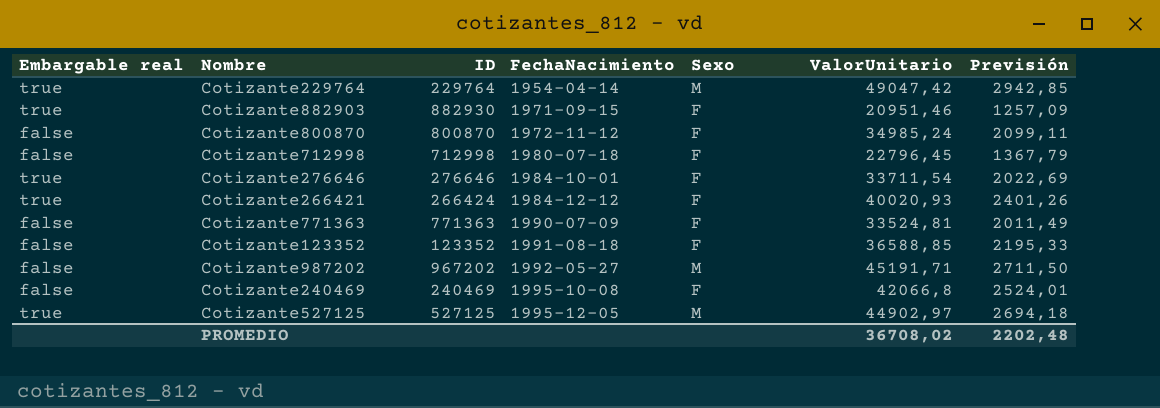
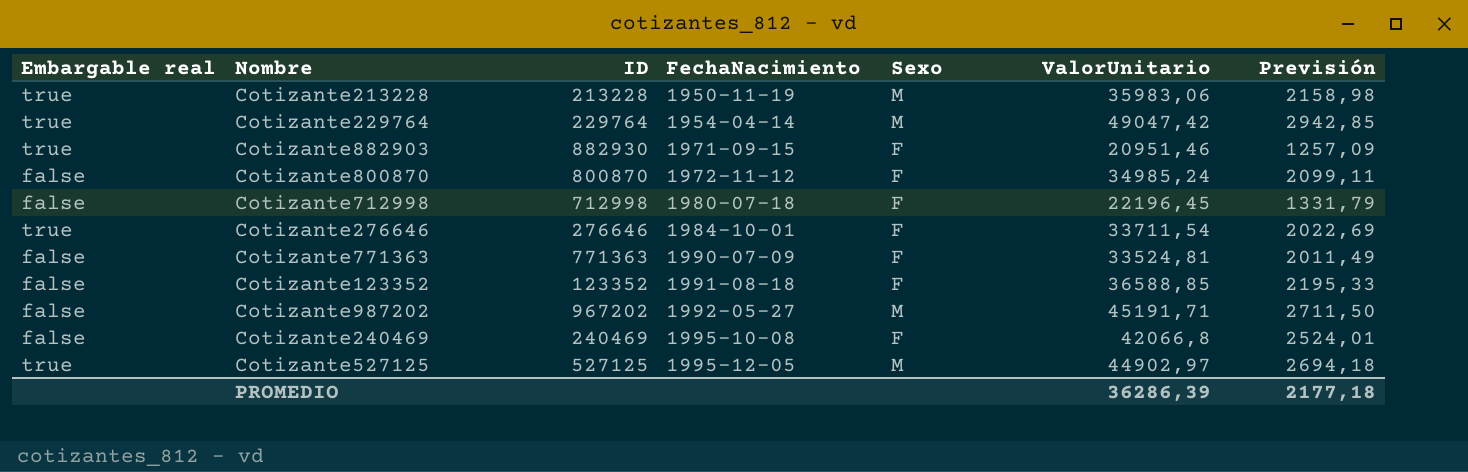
row Cotizante266421: true | 266424 | 1984-12-12 | F | 40020,93 | 2401,26 -> none
row Cotizante213228: none -> true | 213228 | 1950-11-19 | M | 35983,06 | 2158,98
Cotizante712998 | ValorUnitario: 22796,45 -> 22196,45
Cotizante712998 | Previsión: 1367,79 -> 1331,79
PROMEDIO | ValorUnitario: 36708,02 -> 36286,39
PROMEDIO | Previsión: 2202,48 -> 2177,18

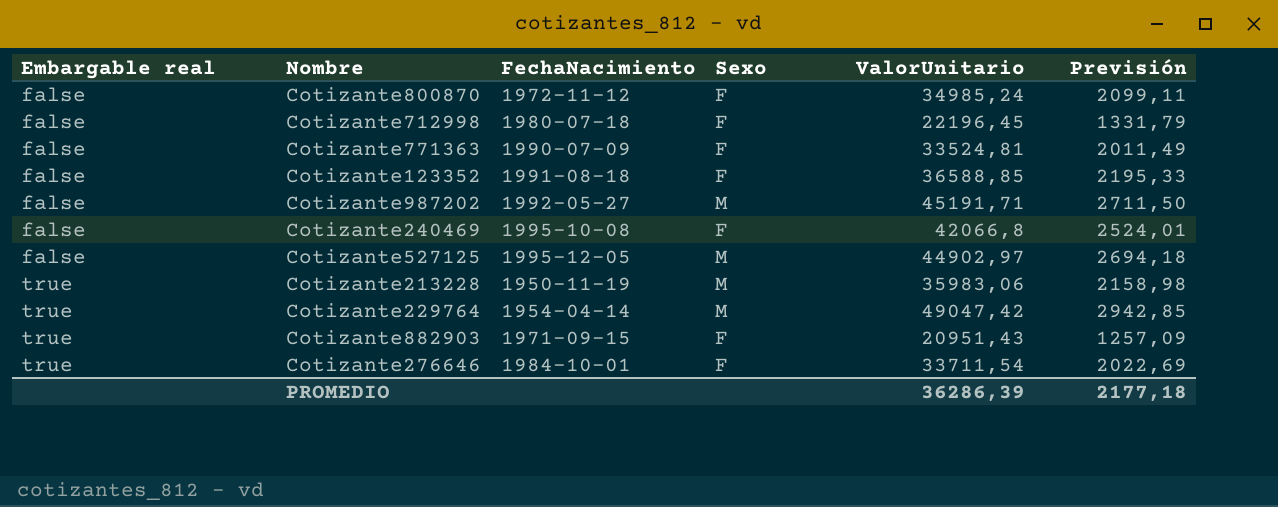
row order: FechaNacimiento ascending -> Embargable real ascending
column ID | position: 3 -> none
Cotizante527125 | Embargable real: true -> false
Cotizante882903 | ValorUnitario: 20951,46 -> 20951,43

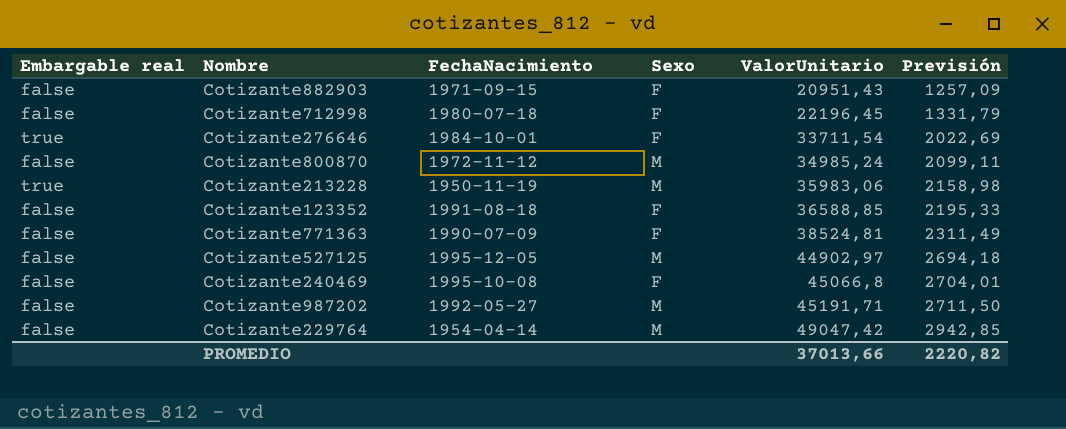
row order: Embargable real ascending -> ValorUnitario ascending
Cotizante882903 | Embargable real: true -> false
Cotizante800870 | Sexo: F -> M
Cotizante771363 | ValorUnitario: 33524,81 -> 38524,81
Cotizante771363 | Previsión: 2011,49 -> 2311,49
Cotizante240469 | ValorUnitario: 42066,8 -> 45066,8
Cotizante240469 | Previsión: 2524,01 -> 2704,01
Cotizante229764 | Embargable real: true -> false
PROMEDIO | ValorUnitario: 36286,39 -> 37013,66
PROMEDIO | Previsión: 2177,18 -> 2220,82

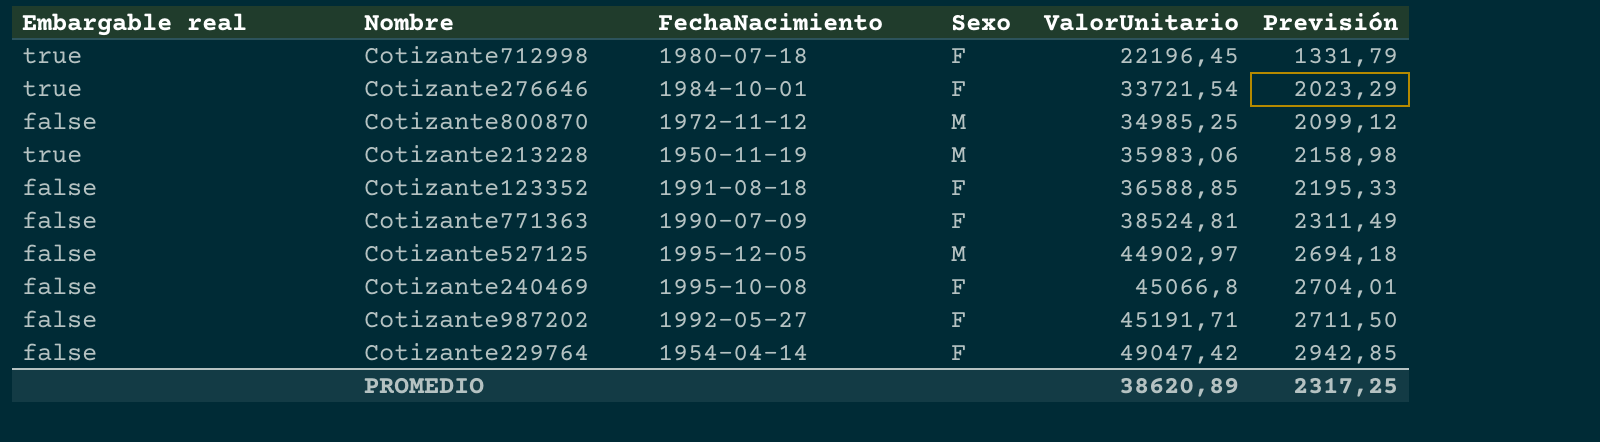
row Cotizante882903: false | 1971-09-15 | F | 20951,43 | 1257,09 -> none
Cotizante712998 | Embargable real: false -> true
Cotizante276646 | ValorUnitario: 33711,54 -> 33721,54
Cotizante276646 | Previsión: 2022,69 -> 2023,29
Cotizante800870 | ValorUnitario: 34985,24 -> 34985,25
Cotizante800870 | Previsión: 2099,11 -> 2099,12
Cotizante987202 | Sexo: M -> F
Cotizante229764 | Sexo: M -> F
PROMEDIO | ValorUnitario: 37013,66 -> 38620,89
PROMEDIO | Previsión: 2220,82 -> 2317,25

